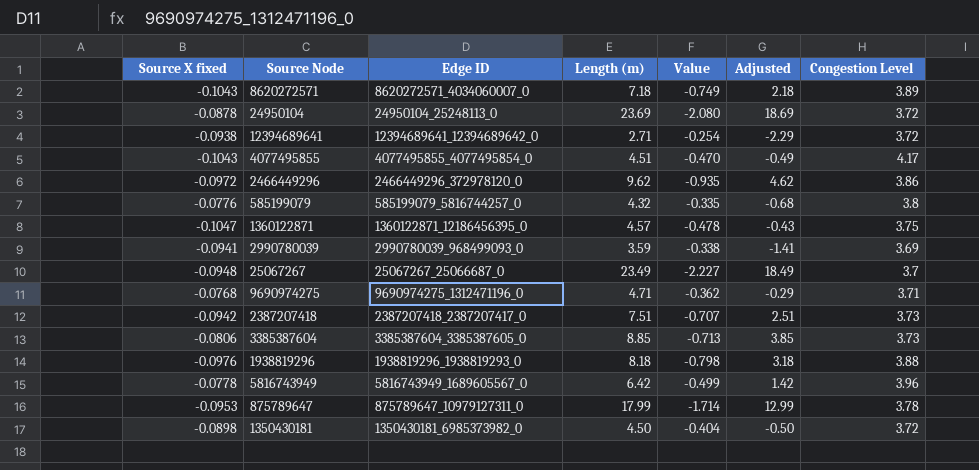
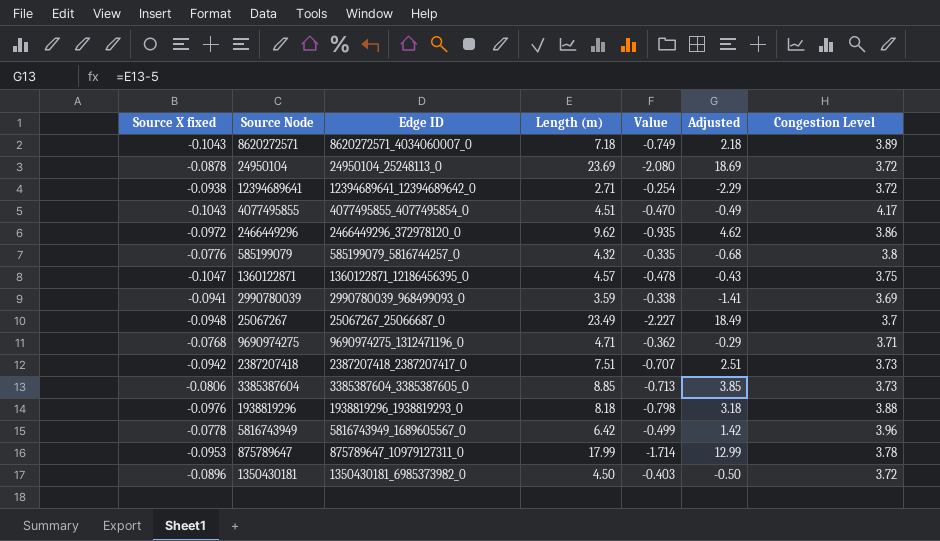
1350430181 | Source X fixed: -0.0898 -> -0.0896
1350430181 | Value: -0.404 -> -0.403

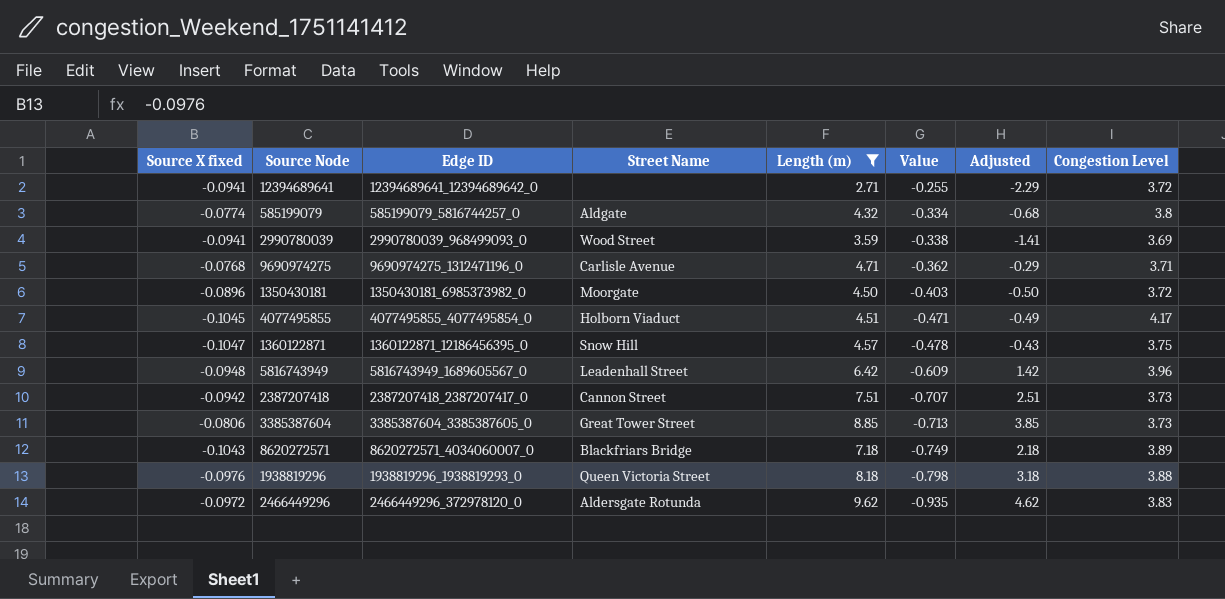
filter: none -> Length (m) <= 9.62
row order: none -> Value descending
column Street Name | position: none -> 4
12394689641 | Source X fixed: -0.0938 -> -0.0941
12394689641 | Value: -0.254 -> -0.255
585199079 | Source X fixed: -0.0776 -> -0.0774
585199079 | Value: -0.335 -> -0.334
4077495855 | Source X fixed: -0.1043 -> -0.1045
4077495855 | Value: -0.470 -> -0.471
5816743949 | Source X fixed: -0.0778 -> -0.0948
5816743949 | Value: -0.499 -> -0.609
2466449296 | Congestion Level: 3.86 -> 3.83

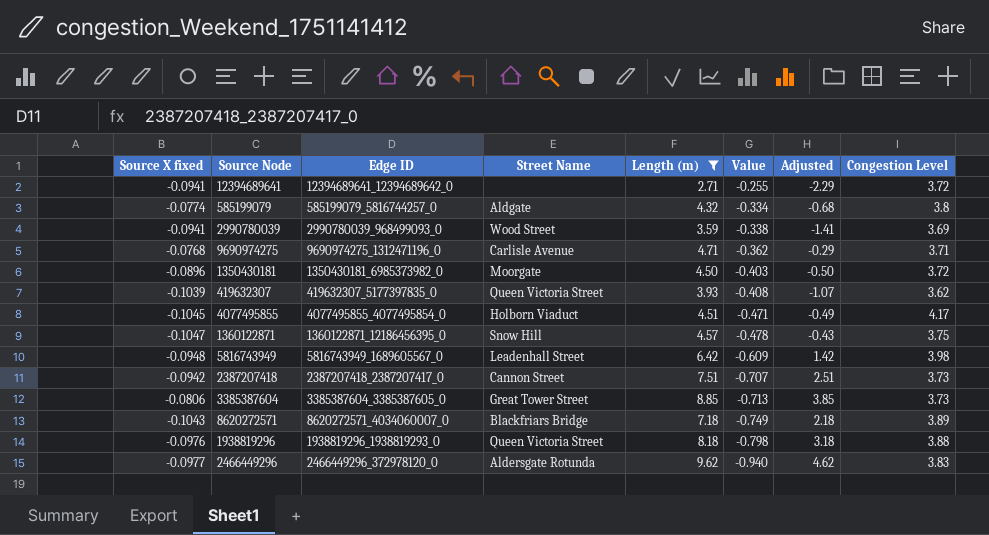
row 419632307: none -> -0.1039 | 419632307_5177397835_0 | Queen Victoria Street | 3.93 | -0.408 | -1.07 | 3.62
5816743949 | Congestion Level: 3.96 -> 3.98
2466449296 | Source X fixed: -0.0972 -> -0.0977
2466449296 | Value: -0.935 -> -0.940

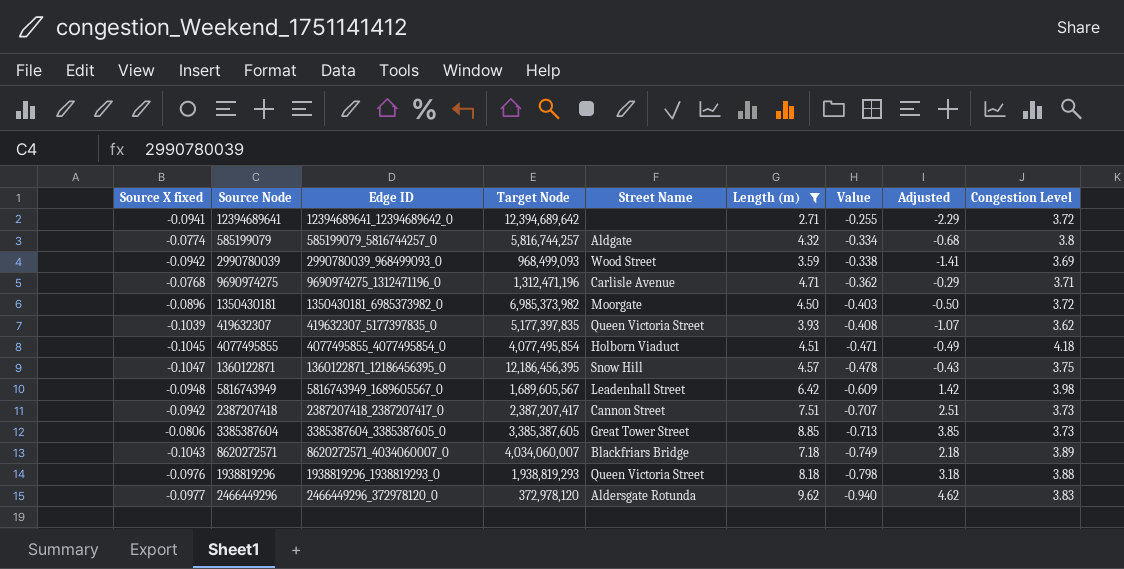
column Target Node | position: none -> 4
2990780039 | Source X fixed: -0.0941 -> -0.0942
4077495855 | Congestion Level: 4.17 -> 4.18

